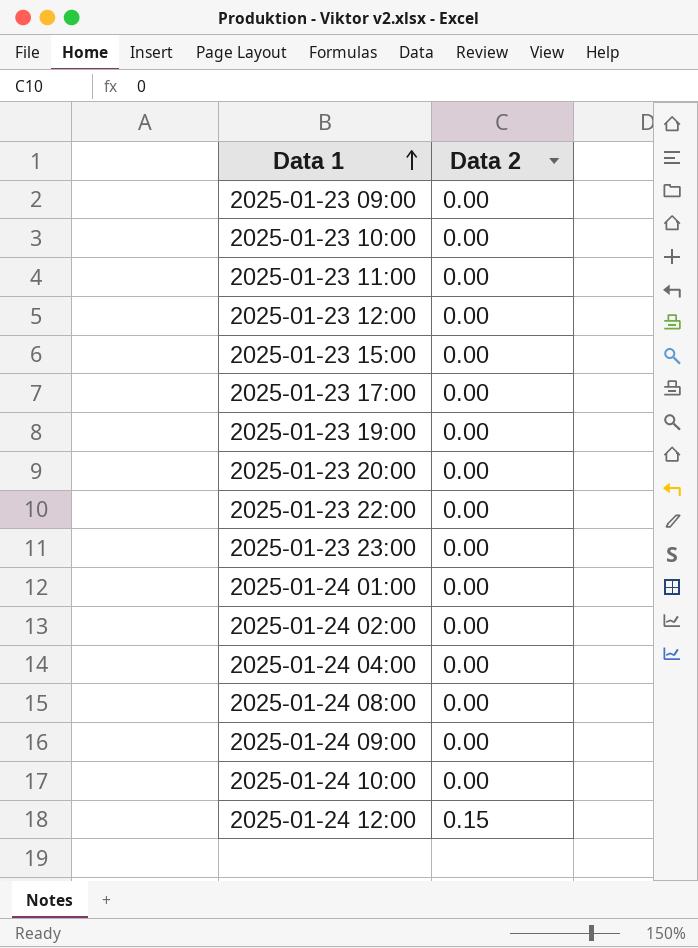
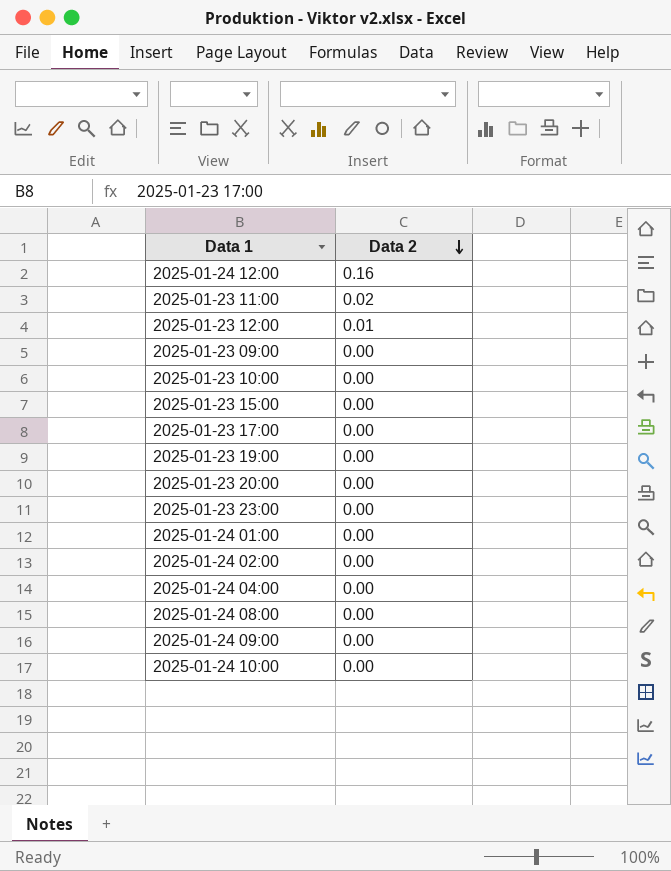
row order: Data 1 ascending -> Data 2 descending
row 2025-01-23 22:00: 0.00 -> none
2025-01-24 12:00 | Data 2: 0.15 -> 0.16
2025-01-23 11:00 | Data 2: 0.00 -> 0.02
2025-01-23 12:00 | Data 2: 0.00 -> 0.01

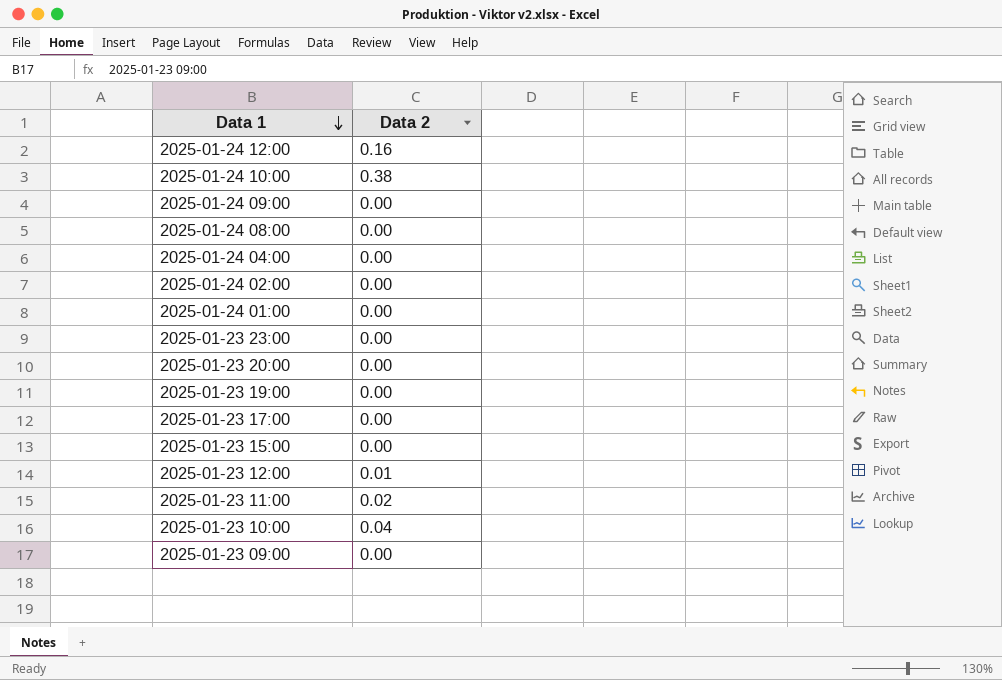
row order: Data 2 descending -> Data 1 descending
2025-01-24 10:00 | Data 2: 0.00 -> 0.38
2025-01-23 10:00 | Data 2: 0.00 -> 0.04

